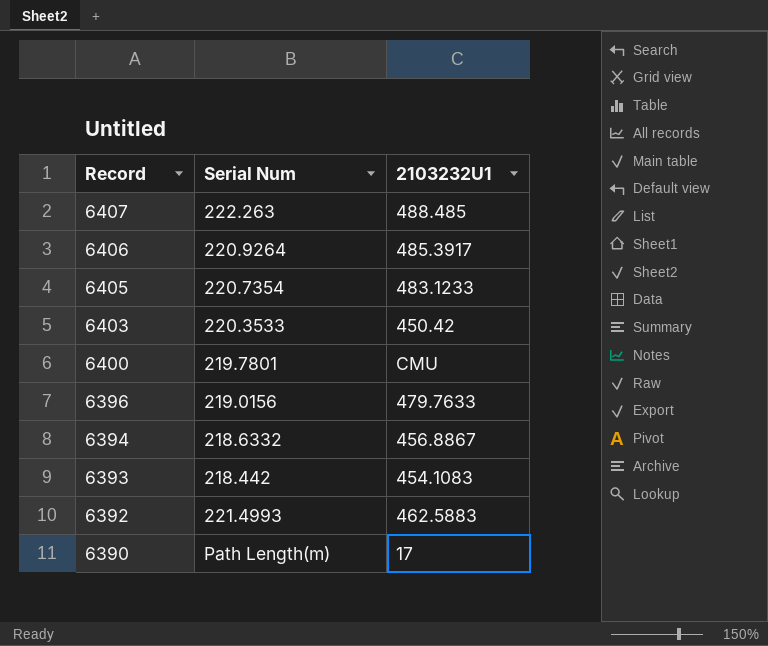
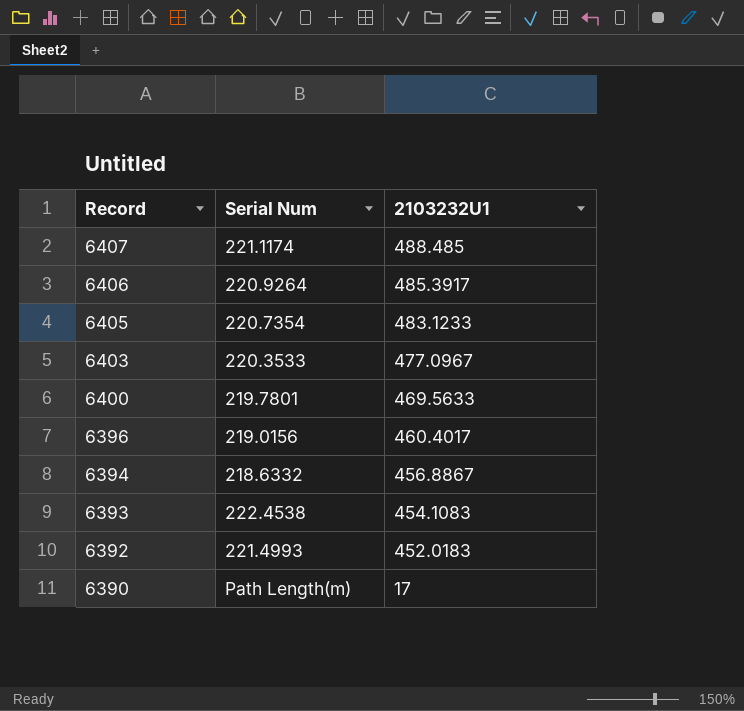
6407 | Serial Num: 222.263 -> 221.1174
6403 | 2103232U1: 450.42 -> 477.0967
6400 | 2103232U1: CMU -> 469.5633
6396 | 2103232U1: 479.7633 -> 460.4017
6393 | Serial Num: 218.442 -> 222.4538
6392 | 2103232U1: 462.5883 -> 452.0183

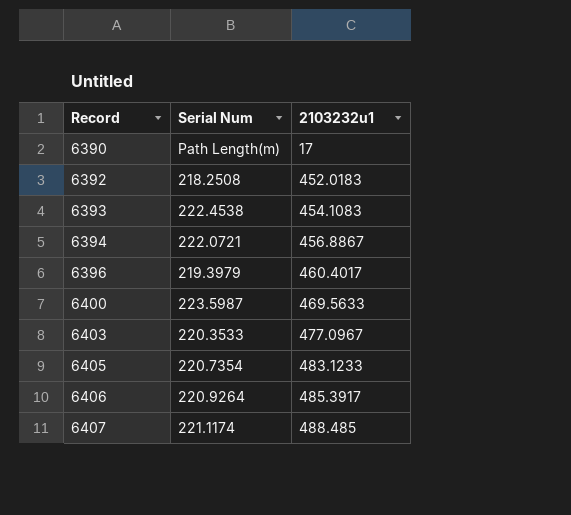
row order: Record descending -> Record ascending
column name: 2103232U1 -> 2103232u1
6392 | Serial Num: 221.4993 -> 218.2508
6394 | Serial Num: 218.6332 -> 222.0721
6396 | Serial Num: 219.0156 -> 219.3979
6400 | Serial Num: 219.7801 -> 223.5987

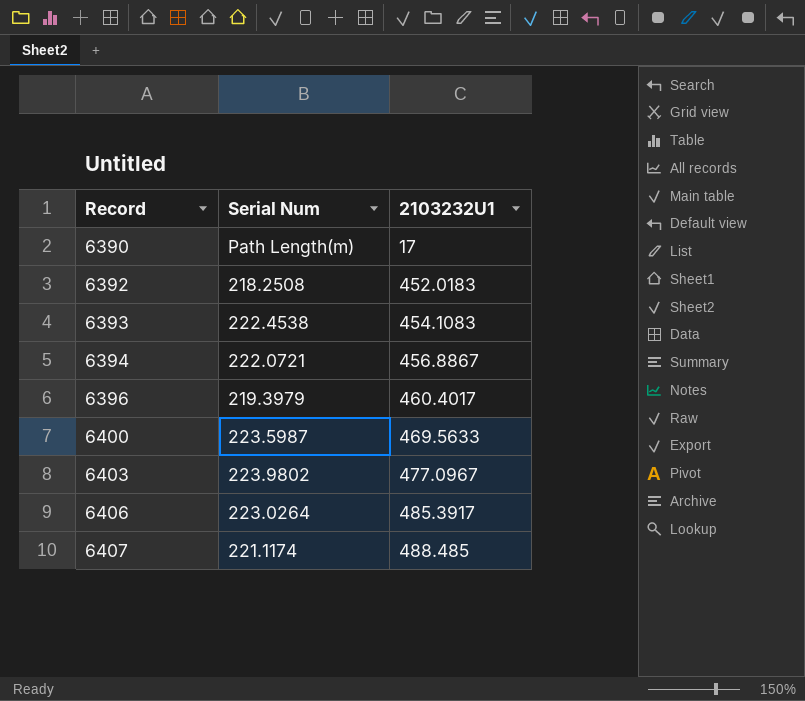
column name: 2103232u1 -> 2103232U1
row 6405: 220.7354 | 483.1233 -> none
6403 | Serial Num: 220.3533 -> 223.9802
6406 | Serial Num: 220.9264 -> 223.0264

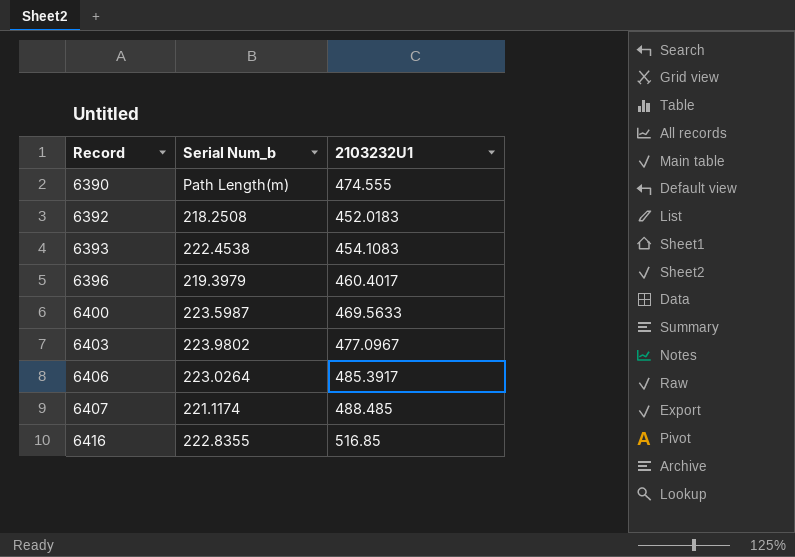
column name: Serial Num -> Serial Num_b
row 6394: 222.0721 | 456.8867 -> none
6390 | 2103232U1: 17 -> 474.555
row 6416: none -> 222.8355 | 516.85

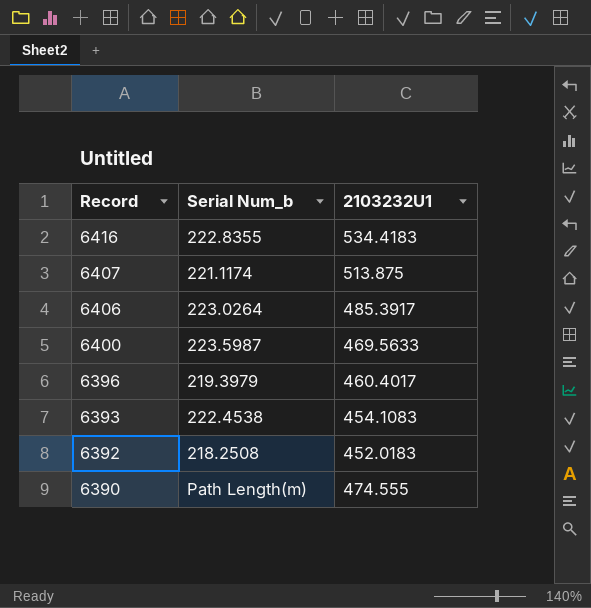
row order: Record ascending -> Record descending
row 6403: 223.9802 | 477.0967 -> none
6416 | 2103232U1: 516.85 -> 534.4183
6407 | 2103232U1: 488.485 -> 513.875

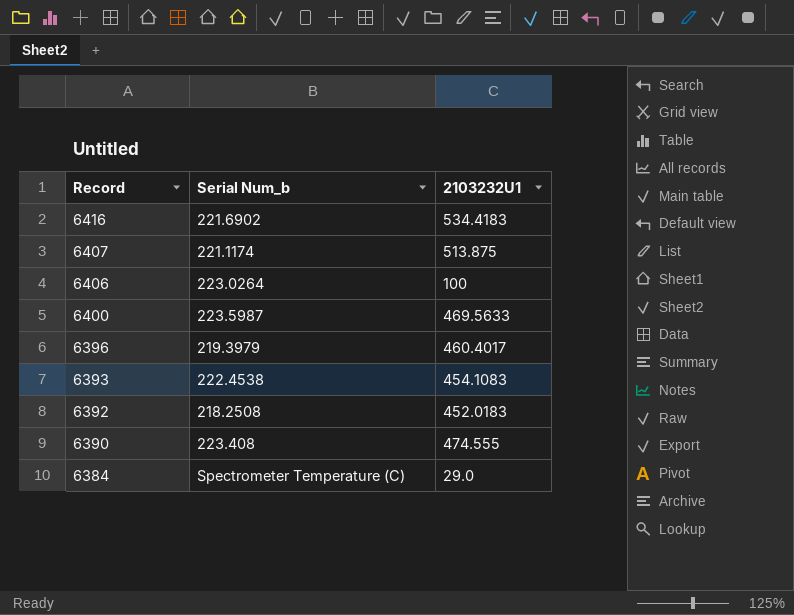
6416 | Serial Num_b: 222.8355 -> 221.6902
6406 | 2103232U1: 485.3917 -> 100
6390 | Serial Num_b: Path Length(m) -> 223.408
row 6384: none -> Spectrometer Temperature (C) | 29.0

